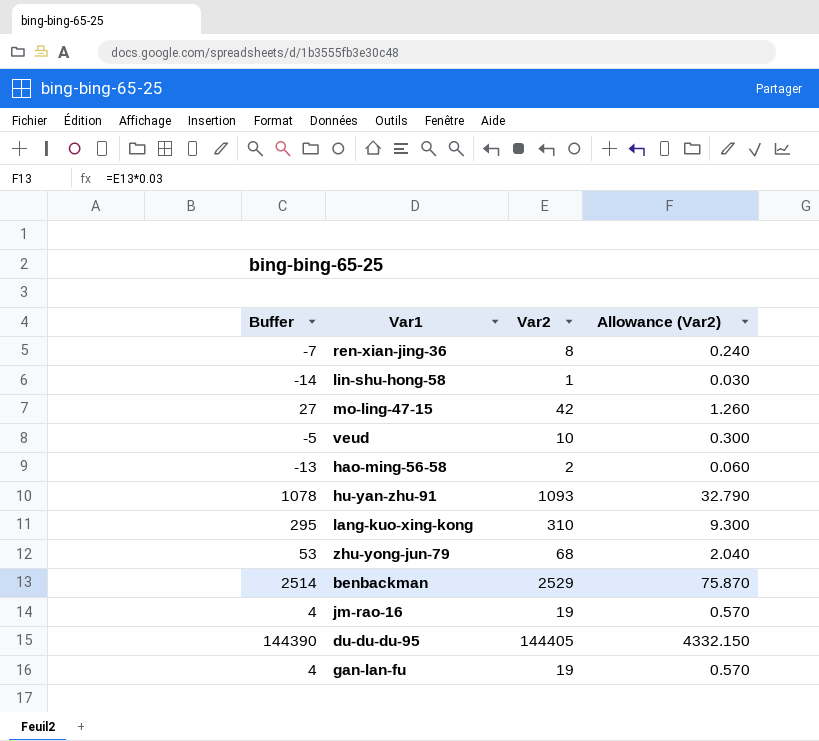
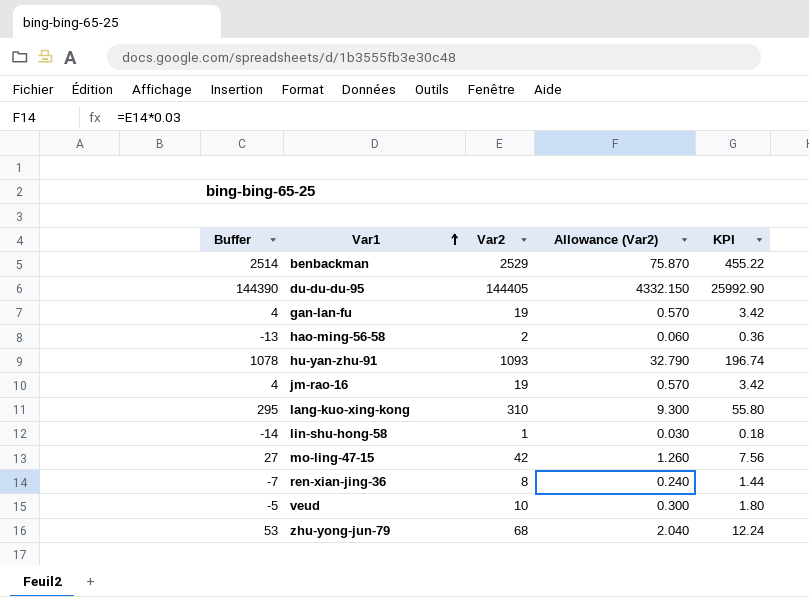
row order: none -> Var1 ascending
column KPI | formula: none -> [Var2] * 0.18

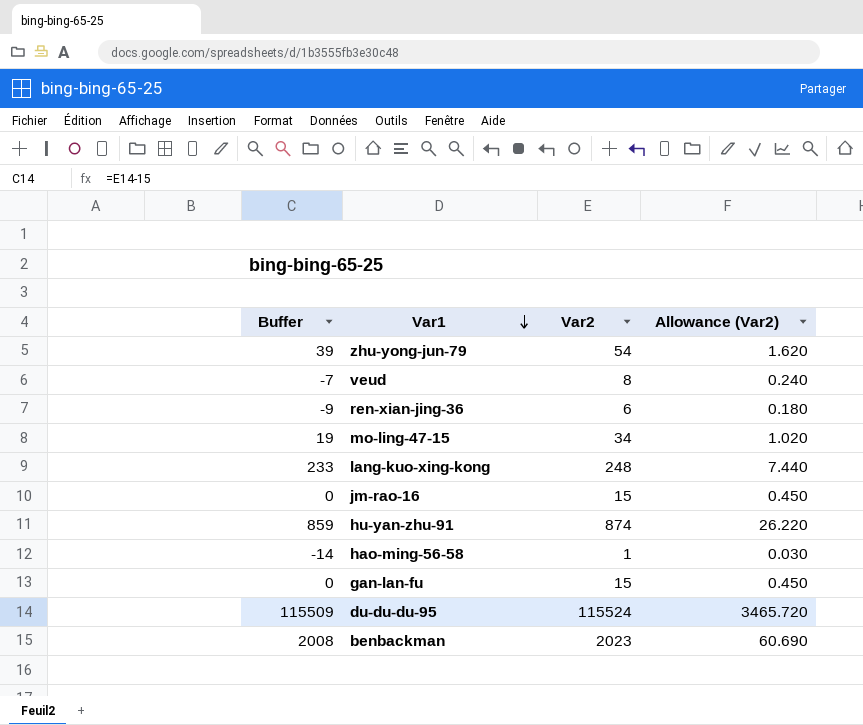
row order: Var1 ascending -> Var1 descending
column KPI | formula: [Var2] * 0.18 -> none
row lin-shu-hong-58: -14 | 1 | 0.030 | 0.18 -> none
zhu-yong-jun-79 | Buffer: 53 -> 39
zhu-yong-jun-79 | Var2: 68 -> 54
zhu-yong-jun-79 | Allowance (Var2): 2.040 -> 1.620
veud | Buffer: -5 -> -7
veud | Var2: 10 -> 8
veud | Allowance (Var2): 0.300 -> 0.240
ren-xian-jing-36 | Buffer: -7 -> -9
ren-xian-jing-36 | Var2: 8 -> 6
ren-xian-jing-36 | Allowance (Var2): 0.240 -> 0.180
mo-ling-47-15 | Buffer: 27 -> 19
mo-ling-47-15 | Var2: 42 -> 34
mo-ling-47-15 | Allowance (Var2): 1.260 -> 1.020
lang-kuo-xing-kong | Buffer: 295 -> 233
lang-kuo-xing-kong | Var2: 310 -> 248
lang-kuo-xing-kong | Allowance (Var2): 9.300 -> 7.440
jm-rao-16 | Buffer: 4 -> 0
jm-rao-16 | Var2: 19 -> 15
jm-rao-16 | Allowance (Var2): 0.570 -> 0.450
hu-yan-zhu-91 | Buffer: 1078 -> 859
hu-yan-zhu-91 | Var2: 1093 -> 874
hu-yan-zhu-91 | Allowance (Var2): 32.790 -> 26.220
hao-ming-56-58 | Buffer: -13 -> -14
hao-ming-56-58 | Var2: 2 -> 1
hao-ming-56-58 | Allowance (Var2): 0.060 -> 0.030
gan-lan-fu | Buffer: 4 -> 0
gan-lan-fu | Var2: 19 -> 15
gan-lan-fu | Allowance (Var2): 0.570 -> 0.450
du-du-du-95 | Buffer: 144390 -> 115509
du-du-du-95 | Var2: 144405 -> 115524
du-du-du-95 | Allowance (Var2): 4332.150 -> 3465.720
benbackman | Buffer: 2514 -> 2008
benbackman | Var2: 2529 -> 2023
benbackman | Allowance (Var2): 75.870 -> 60.690

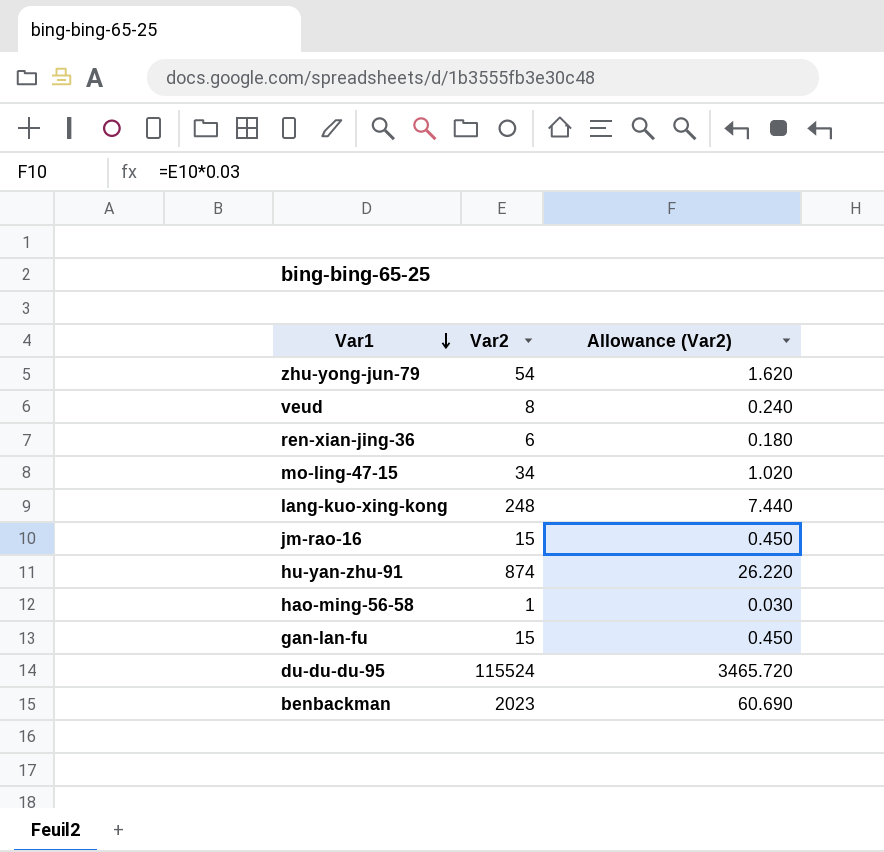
column Buffer | formula: [Var2] - 15 -> none

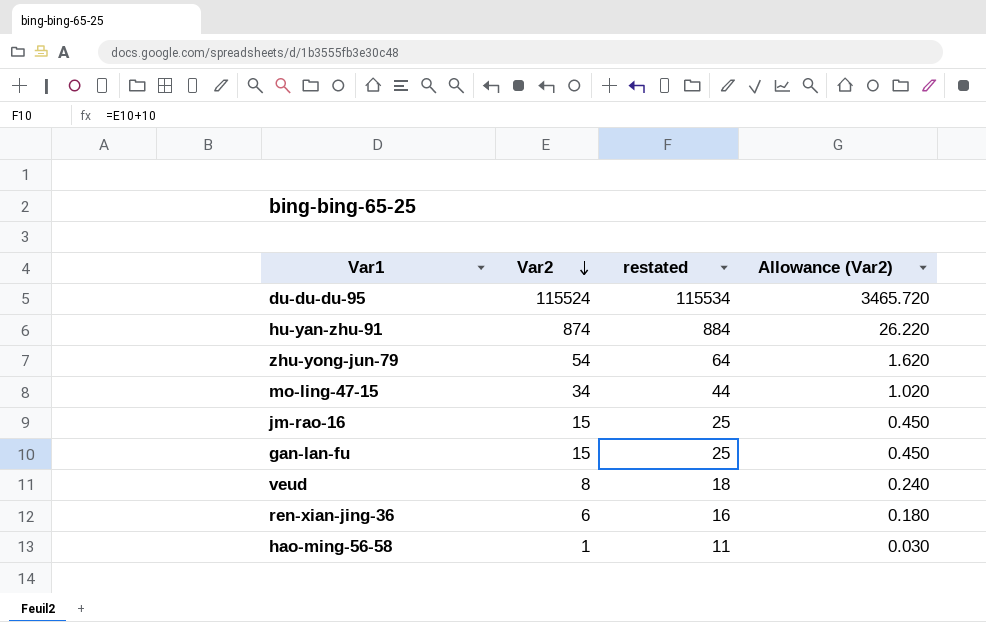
row order: Var1 descending -> Var2 descending
column restated | formula: none -> [Var2] + 10
row lang-kuo-xing-kong: 248 | 7.440 -> none
row benbackman: 2023 | 60.690 -> none

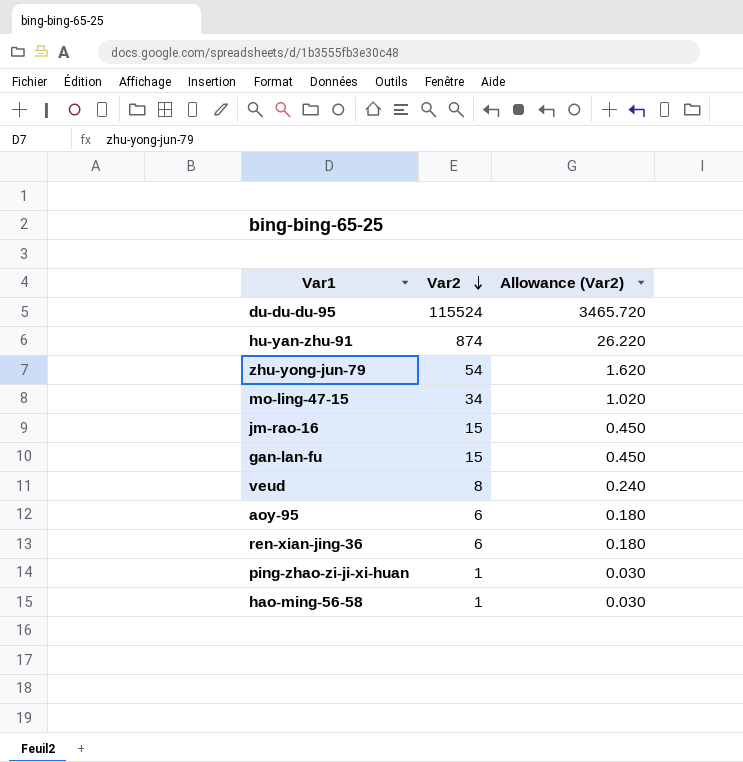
column restated | formula: [Var2] + 10 -> none
row aoy-95: none -> 6 | 0.180
row ping-zhao-zi-ji-xi-huan: none -> 1 | 0.030

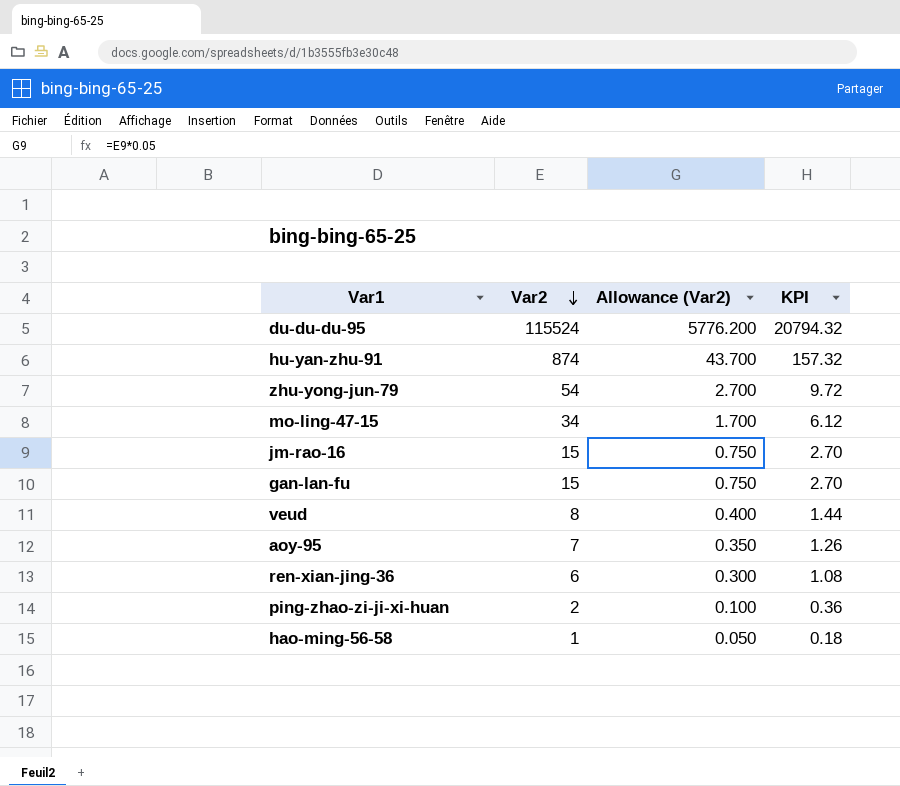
column Allowance (Var2) | formula: [Var2] * 0.03 -> [Var2] * 0.05
column KPI | formula: none -> [Var2] * 0.18
aoy-95 | Var2: 6 -> 7
ping-zhao-zi-ji-xi-huan | Var2: 1 -> 2

